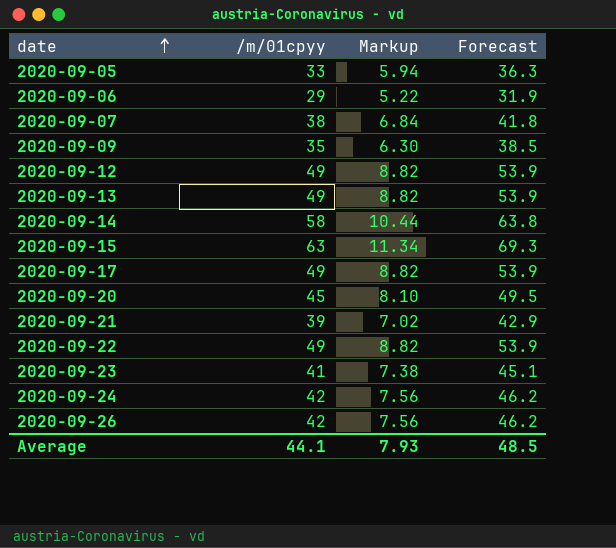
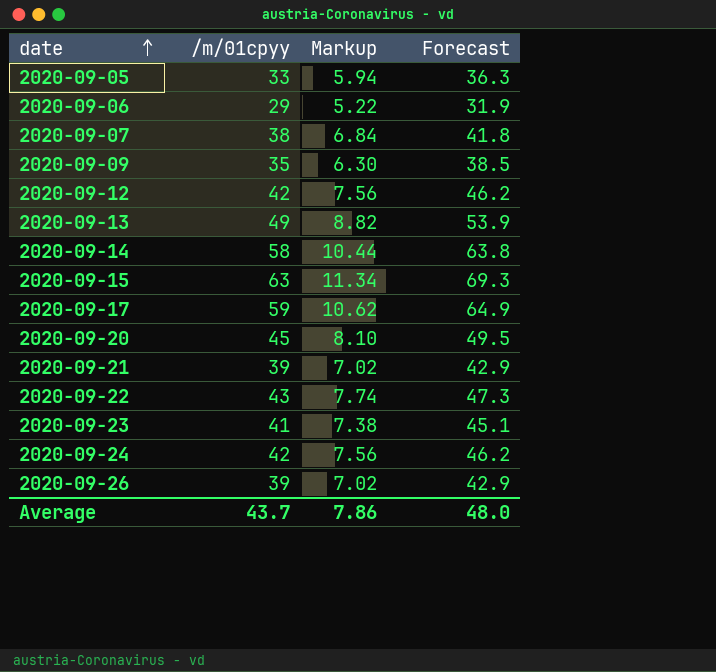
2020-09-12 | /m/01cpyy: 49 -> 42
2020-09-12 | Markup: 8.82 -> 7.56
2020-09-12 | Forecast: 53.9 -> 46.2
2020-09-17 | /m/01cpyy: 49 -> 59
2020-09-17 | Markup: 8.82 -> 10.62
2020-09-17 | Forecast: 53.9 -> 64.9
2020-09-22 | /m/01cpyy: 49 -> 43
2020-09-22 | Markup: 8.82 -> 7.74
2020-09-22 | Forecast: 53.9 -> 47.3
2020-09-26 | /m/01cpyy: 42 -> 39
2020-09-26 | Markup: 7.56 -> 7.02
2020-09-26 | Forecast: 46.2 -> 42.9
Average | /m/01cpyy: 44.1 -> 43.7
Average | Markup: 7.93 -> 7.86
Average | Forecast: 48.5 -> 48.0

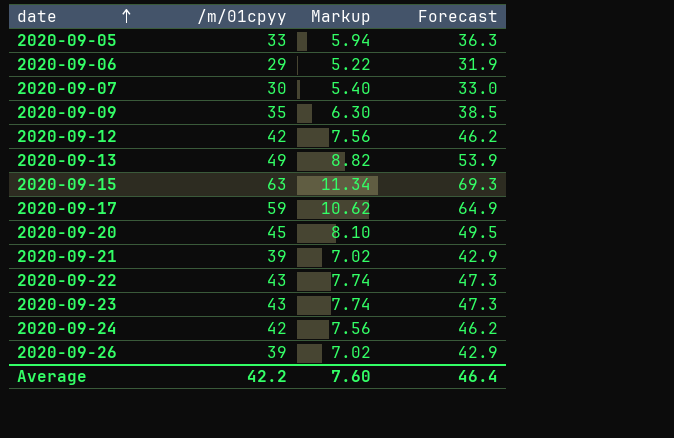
row 2020-09-14: 58 | 10.44 | 63.8 -> none
2020-09-07 | /m/01cpyy: 38 -> 30
2020-09-07 | Markup: 6.84 -> 5.40
2020-09-07 | Forecast: 41.8 -> 33.0
2020-09-23 | /m/01cpyy: 41 -> 43
2020-09-23 | Markup: 7.38 -> 7.74
2020-09-23 | Forecast: 45.1 -> 47.3
Average | /m/01cpyy: 43.7 -> 42.2
Average | Markup: 7.86 -> 7.60
Average | Forecast: 48.0 -> 46.4

